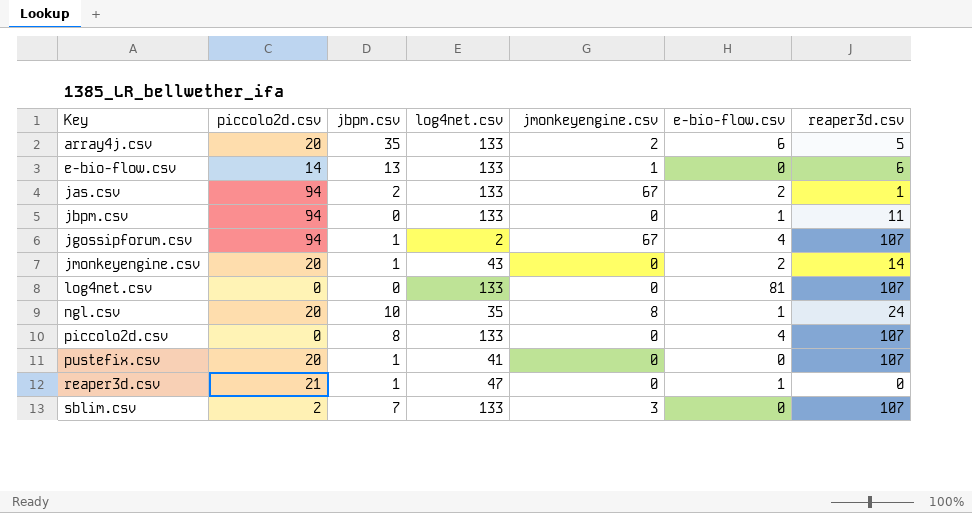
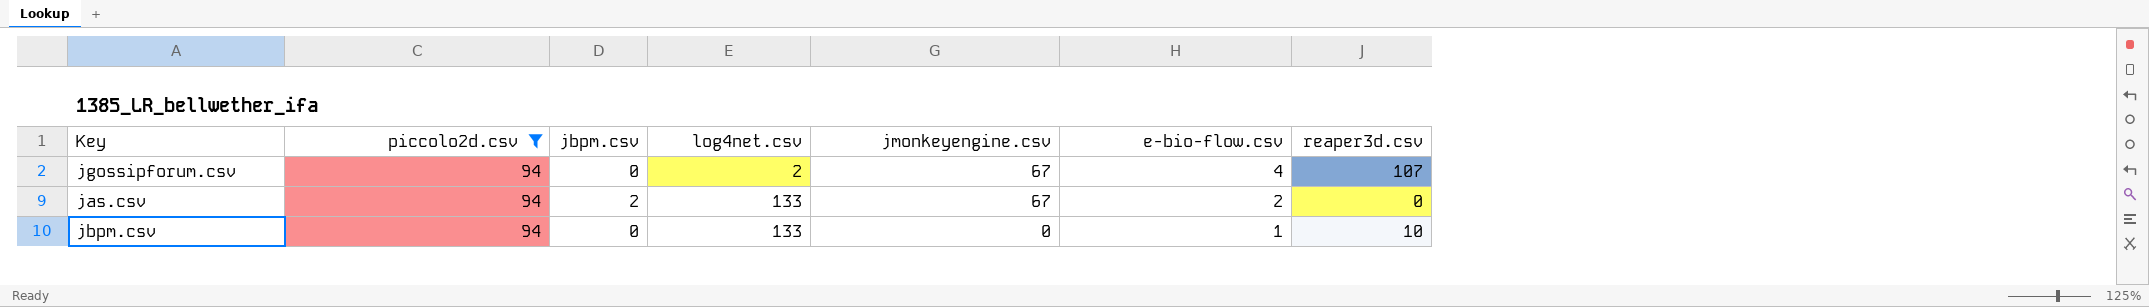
filter: none -> piccolo2d.csv = 94
row order: Key ascending -> log4net.csv ascending
jgossipforum.csv | jbpm.csv: 1 -> 0
jas.csv | reaper3d.csv: 1 -> 0
jbpm.csv | reaper3d.csv: 11 -> 10

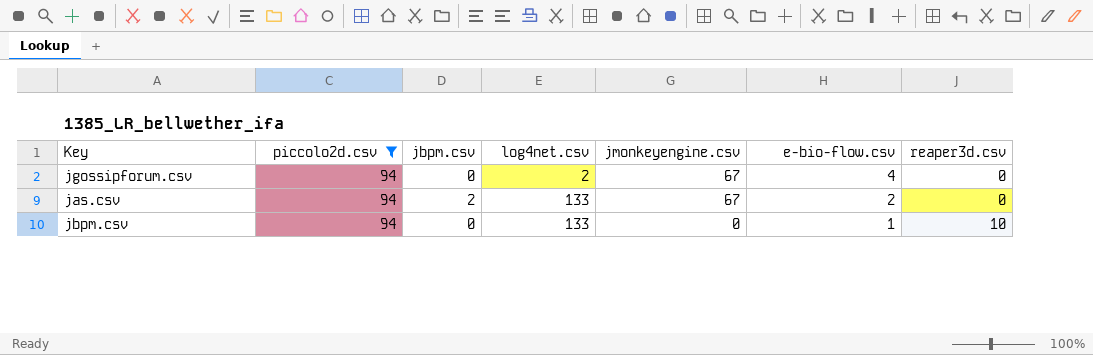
jgossipforum.csv | reaper3d.csv: 107 -> 0

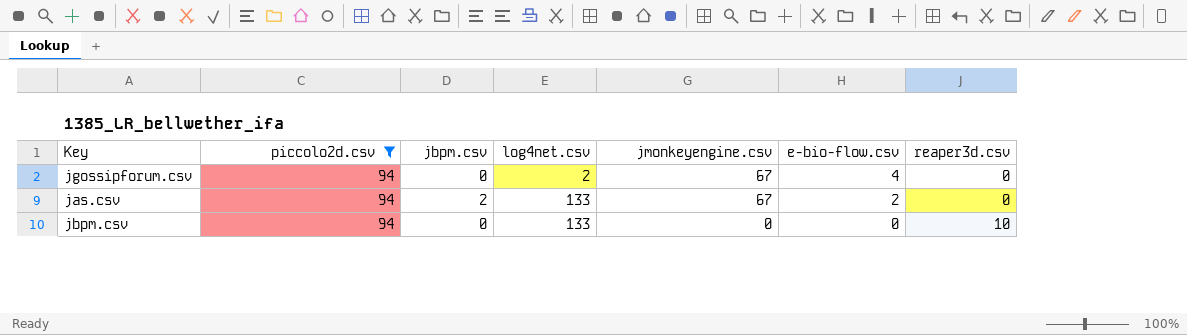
jbpm.csv | e-bio-flow.csv: 1 -> 0

